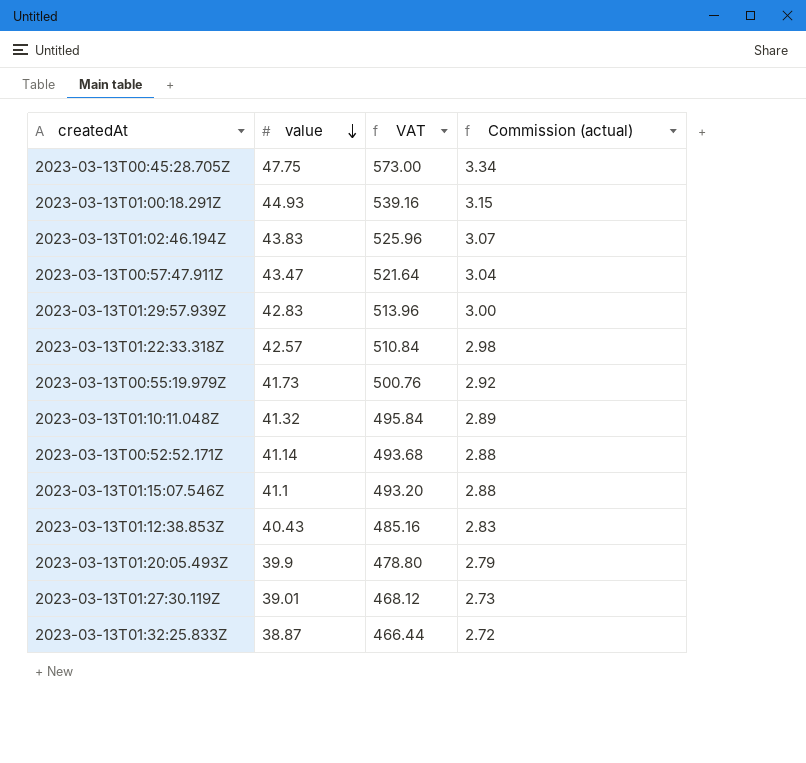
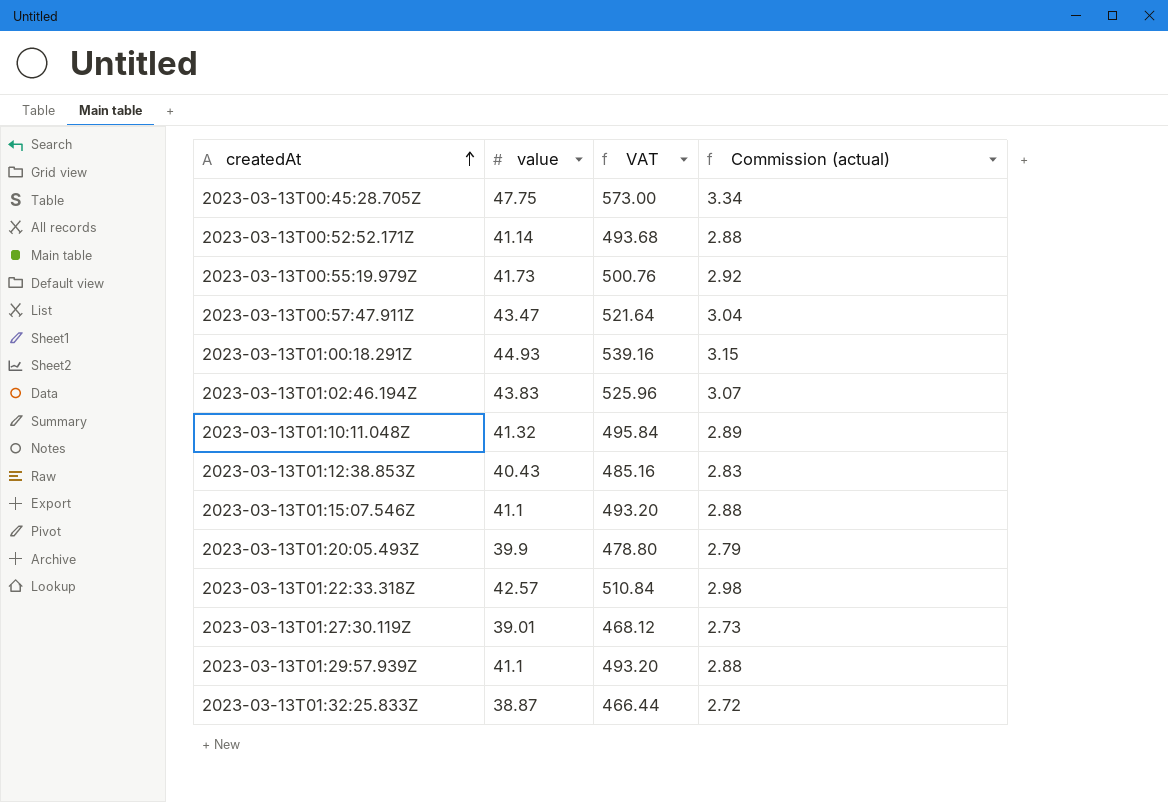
row order: value descending -> createdAt ascending
2023-03-13T01:29:57.939Z | value: 42.83 -> 41.1
2023-03-13T01:29:57.939Z | VAT: 513.96 -> 493.20
2023-03-13T01:29:57.939Z | Commission (actual): 3.00 -> 2.88

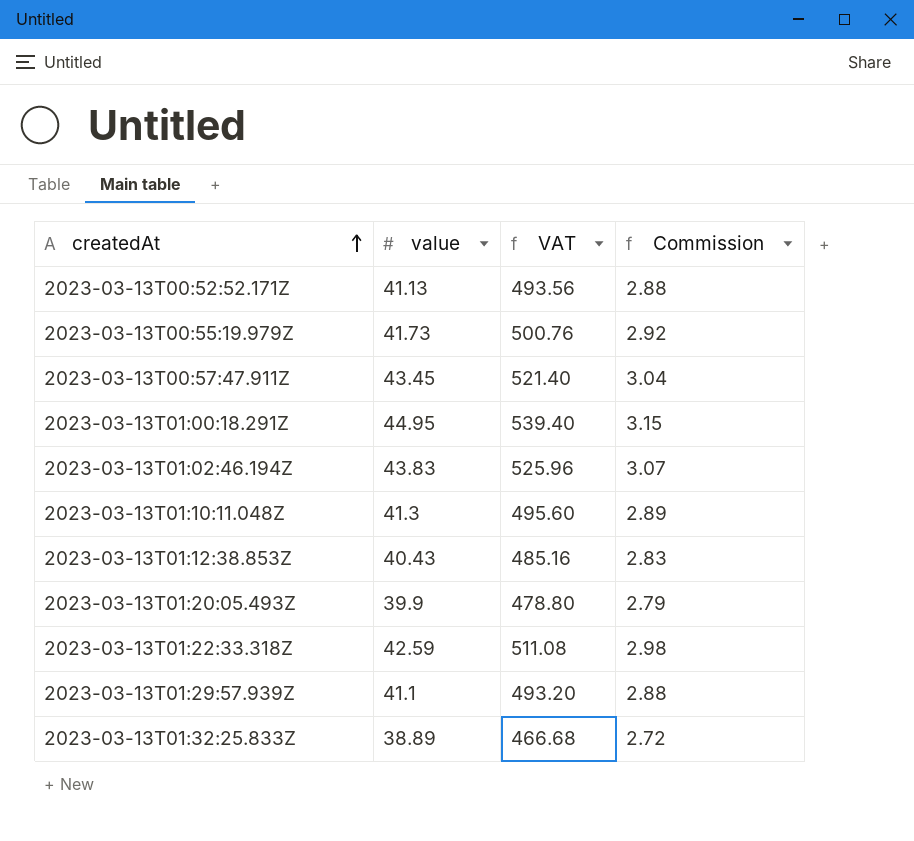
column name: Commission (actual) -> Commission
row 2023-03-13T00:45:28.705Z: 47.75 | 573.00 | 3.34 -> none
row 2023-03-13T01:15:07.546Z: 41.1 | 493.20 | 2.88 -> none
row 2023-03-13T01:27:30.119Z: 39.01 | 468.12 | 2.73 -> none
2023-03-13T00:52:52.171Z | value: 41.14 -> 41.13
2023-03-13T00:52:52.171Z | VAT: 493.68 -> 493.56
2023-03-13T00:57:47.911Z | value: 43.47 -> 43.45
2023-03-13T00:57:47.911Z | VAT: 521.64 -> 521.40
2023-03-13T01:00:18.291Z | value: 44.93 -> 44.95
2023-03-13T01:00:18.291Z | VAT: 539.16 -> 539.40
2023-03-13T01:10:11.048Z | value: 41.32 -> 41.3
2023-03-13T01:10:11.048Z | VAT: 495.84 -> 495.60
2023-03-13T01:22:33.318Z | value: 42.57 -> 42.59
2023-03-13T01:22:33.318Z | VAT: 510.84 -> 511.08
2023-03-13T01:32:25.833Z | value: 38.87 -> 38.89
2023-03-13T01:32:25.833Z | VAT: 466.44 -> 466.68

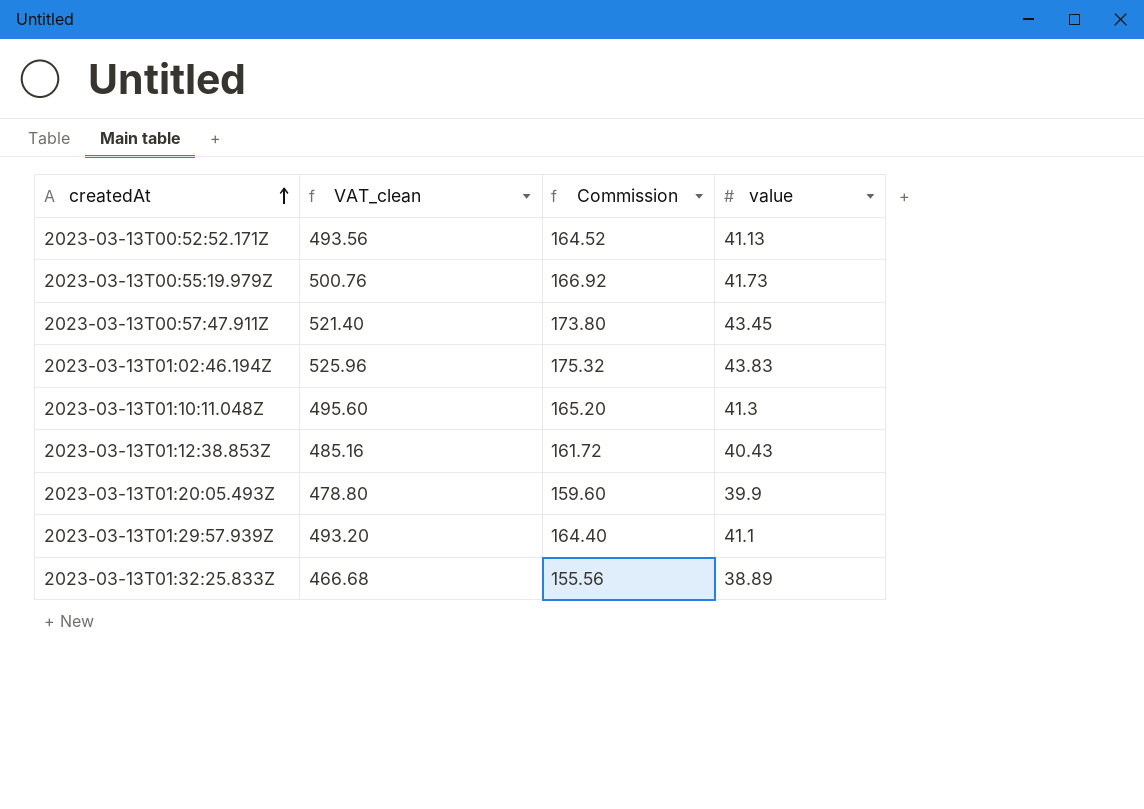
column name: VAT -> VAT_clean
column Commission | formula: [value] * 0.07 -> [value] * 4
column value | position: 2 -> 4
row 2023-03-13T01:00:18.291Z: 44.95 | 539.40 | 3.15 -> none
row 2023-03-13T01:22:33.318Z: 42.59 | 511.08 | 2.98 -> none

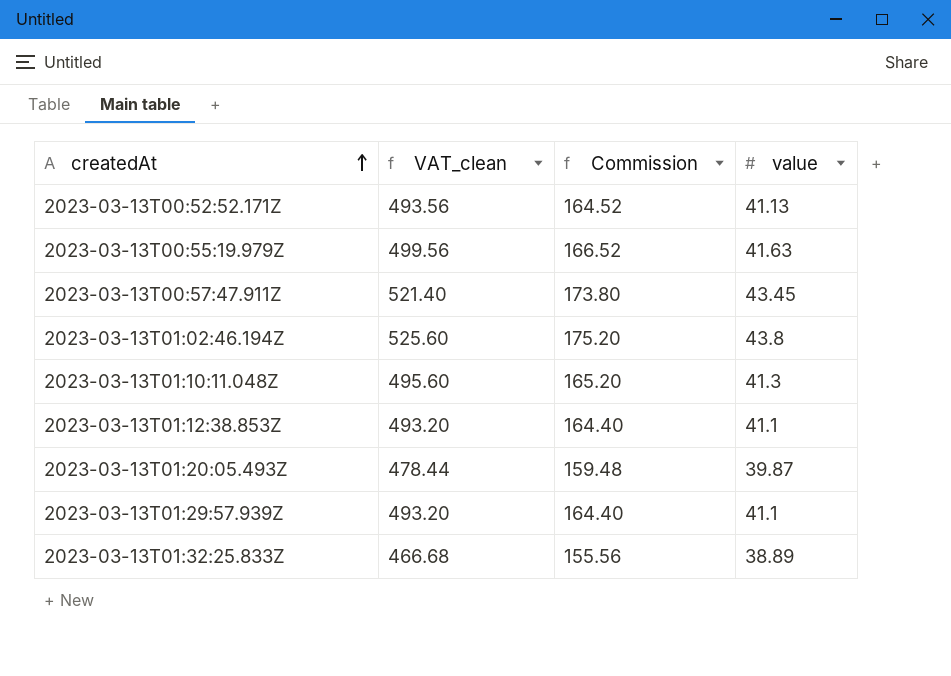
2023-03-13T00:55:19.979Z | VAT_clean: 500.76 -> 499.56
2023-03-13T00:55:19.979Z | Commission: 166.92 -> 166.52
2023-03-13T00:55:19.979Z | value: 41.73 -> 41.63
2023-03-13T01:02:46.194Z | VAT_clean: 525.96 -> 525.60
2023-03-13T01:02:46.194Z | Commission: 175.32 -> 175.20
2023-03-13T01:02:46.194Z | value: 43.83 -> 43.8
2023-03-13T01:12:38.853Z | VAT_clean: 485.16 -> 493.20
2023-03-13T01:12:38.853Z | Commission: 161.72 -> 164.40
2023-03-13T01:12:38.853Z | value: 40.43 -> 41.1
2023-03-13T01:20:05.493Z | VAT_clean: 478.80 -> 478.44
2023-03-13T01:20:05.493Z | Commission: 159.60 -> 159.48
2023-03-13T01:20:05.493Z | value: 39.9 -> 39.87

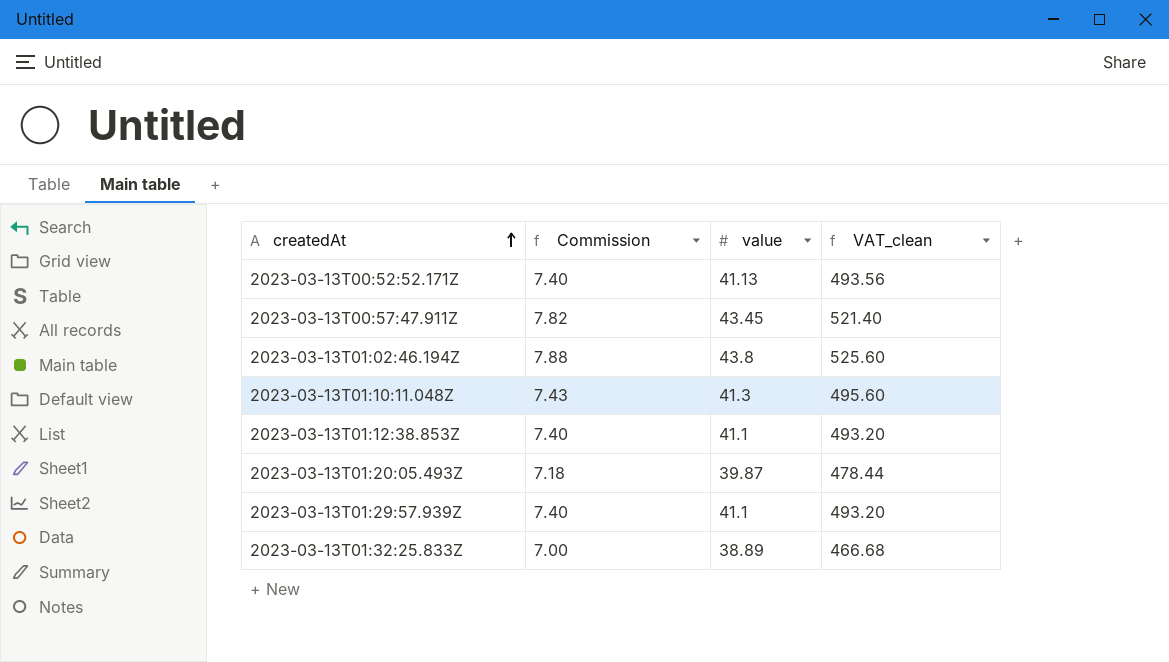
column Commission | formula: [value] * 4 -> [value] * 0.18
column VAT_clean | position: 2 -> 4
row 2023-03-13T00:55:19.979Z: 499.56 | 166.52 | 41.63 -> none

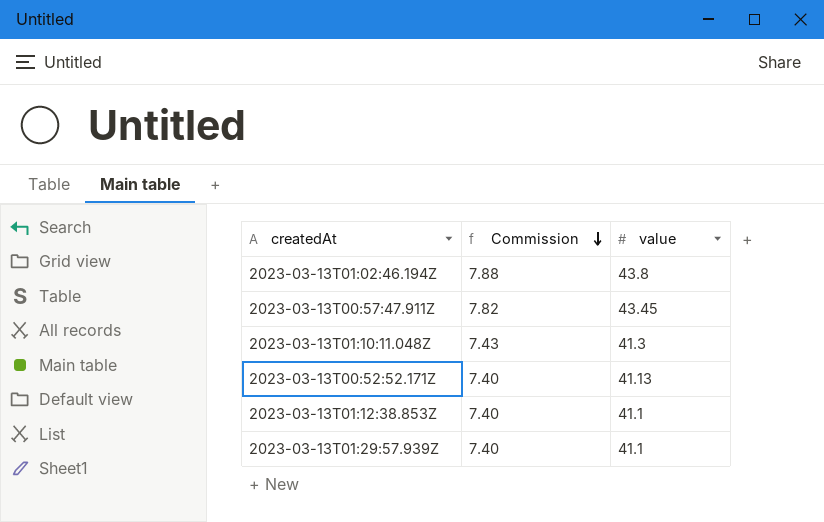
row order: createdAt ascending -> Commission descending
column VAT_clean | formula: [value] * 12 -> none
row 2023-03-13T01:20:05.493Z: 7.18 | 39.87 | 478.44 -> none
row 2023-03-13T01:32:25.833Z: 7.00 | 38.89 | 466.68 -> none

